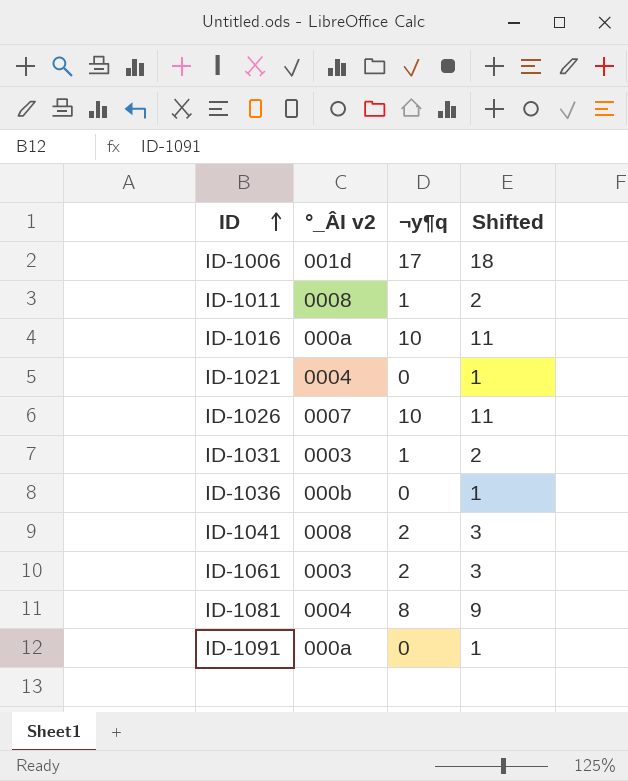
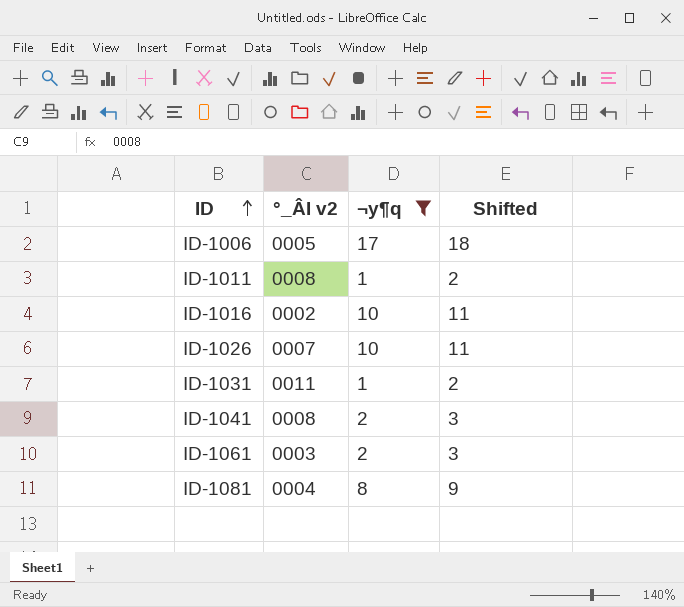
filter: none -> ¬y¶q != 0
ID-1006 | °_ÂI v2: 001d -> 0005
ID-1016 | °_ÂI v2: 000a -> 0002
ID-1031 | °_ÂI v2: 0003 -> 0011

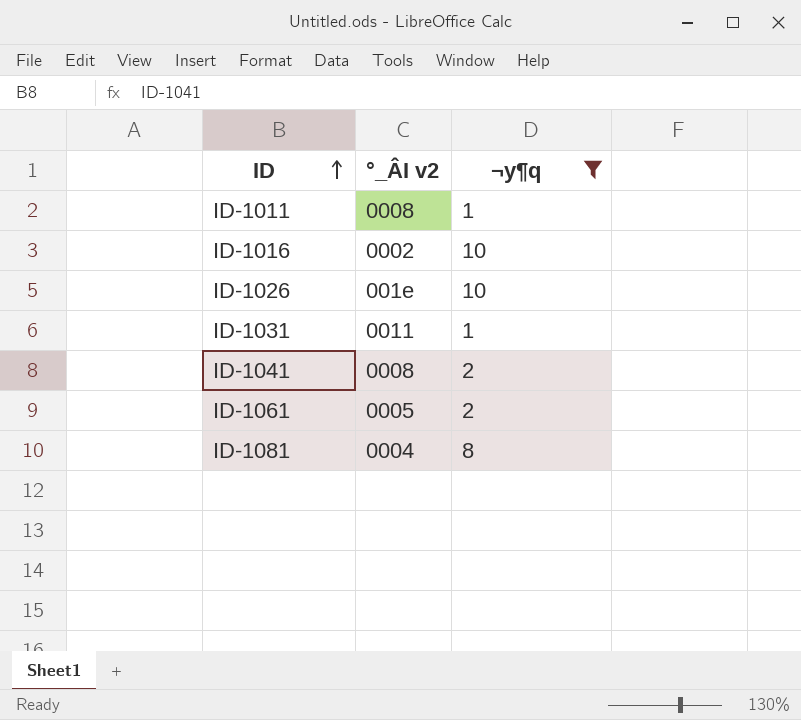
column Shifted | formula: [¬y¶q] + 1 -> none
row ID-1006: 0005 | 17 | 18 -> none
ID-1026 | °_ÂI v2: 0007 -> 001e
ID-1061 | °_ÂI v2: 0003 -> 0005

